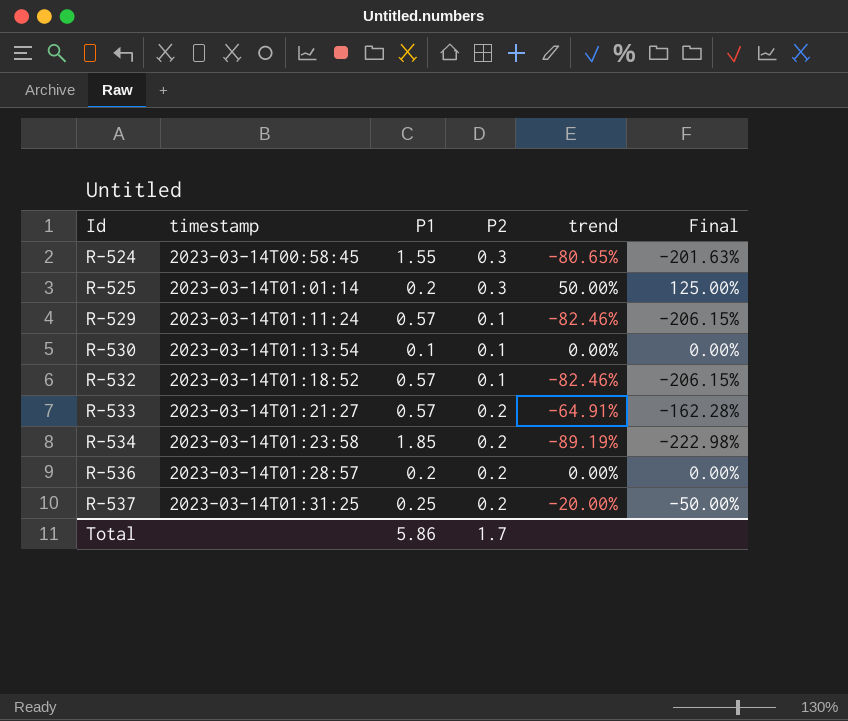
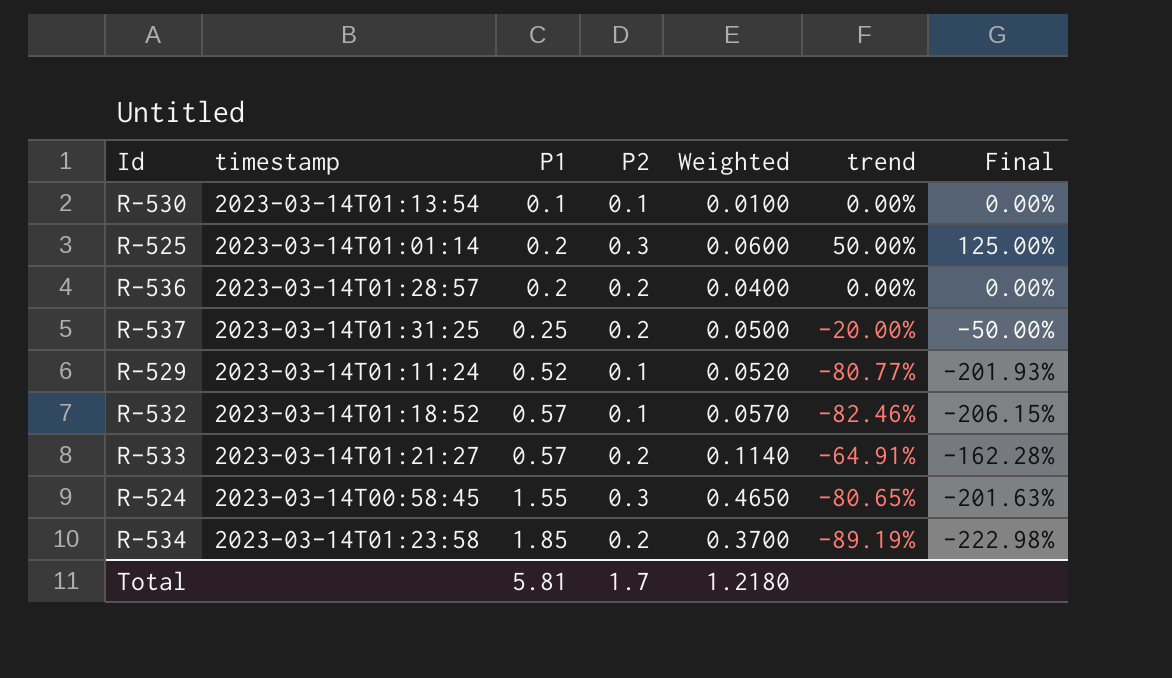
row order: Id ascending -> P1 ascending
column Weighted | formula: none -> [P1] * [P2]
R-529 | P1: 0.57 -> 0.52
R-529 | trend: -82.46% -> -80.77%
R-529 | Final: -206.15% -> -201.93%
Total | P1: 5.86 -> 5.81

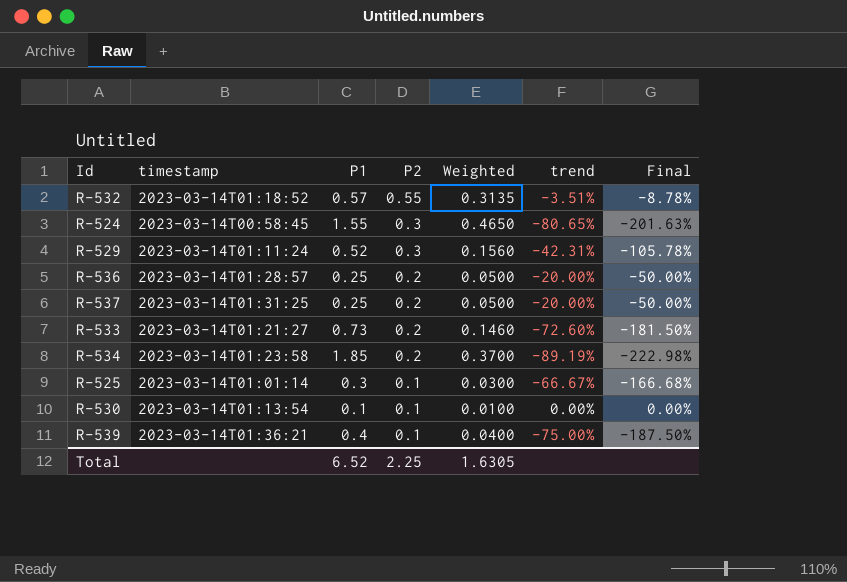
row order: P1 ascending -> P2 descending
R-532 | P2: 0.1 -> 0.55
R-532 | Weighted: 0.0570 -> 0.3135
R-532 | trend: -82.46% -> -3.51%
R-532 | Final: -206.15% -> -8.78%
R-529 | P2: 0.1 -> 0.3
R-529 | Weighted: 0.0520 -> 0.1560
R-529 | trend: -80.77% -> -42.31%
R-529 | Final: -201.93% -> -105.78%
R-536 | P1: 0.2 -> 0.25
R-536 | Weighted: 0.0400 -> 0.0500
R-536 | trend: 0.00% -> -20.00%
R-536 | Final: 0.00% -> -50.00%
R-533 | P1: 0.57 -> 0.73
R-533 | Weighted: 0.1140 -> 0.1460
R-533 | trend: -64.91% -> -72.60%
R-533 | Final: -162.28% -> -181.50%
R-525 | P1: 0.2 -> 0.3
R-525 | P2: 0.3 -> 0.1
R-525 | Weighted: 0.0600 -> 0.0300
R-525 | trend: 50.00% -> -66.67%
R-525 | Final: 125.00% -> -166.68%
row R-539: none -> 2023-03-14T01:36:21 | 0.4 | 0.1 | 0.0400 | -75.00% | -187.50%
Total | P1: 5.81 -> 6.52
Total | P2: 1.7 -> 2.25
Total | Weighted: 1.2180 -> 1.6305

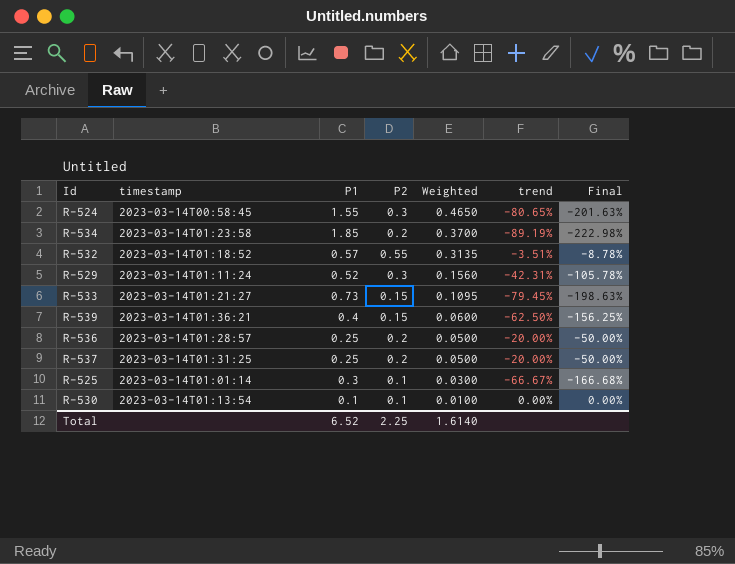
row order: P2 descending -> Weighted descending
R-533 | P2: 0.2 -> 0.15
R-533 | Weighted: 0.1460 -> 0.1095
R-533 | trend: -72.60% -> -79.45%
R-533 | Final: -181.50% -> -198.63%
R-539 | P2: 0.1 -> 0.15
R-539 | Weighted: 0.0400 -> 0.0600
R-539 | trend: -75.00% -> -62.50%
R-539 | Final: -187.50% -> -156.25%
Total | Weighted: 1.6305 -> 1.6140

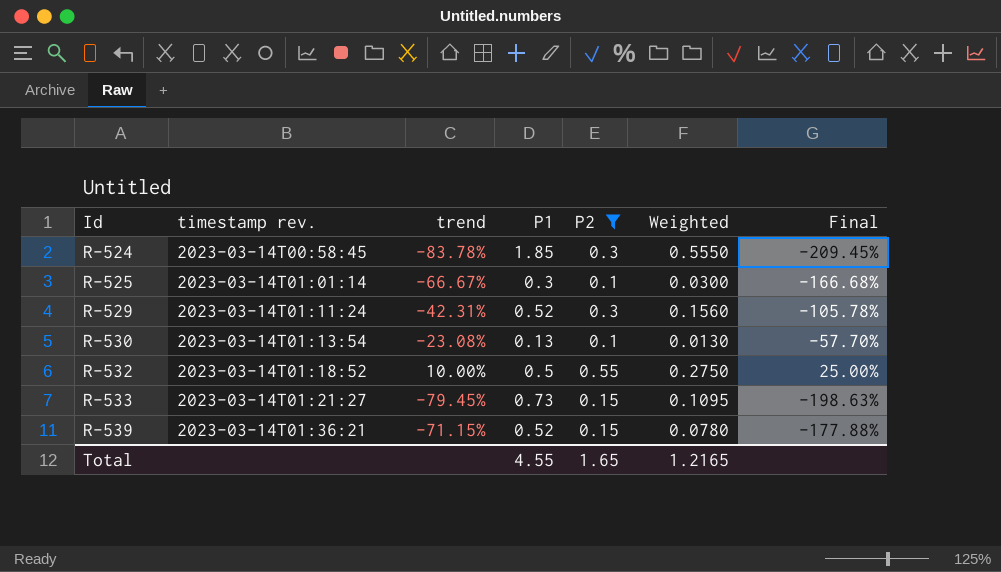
filter: none -> P2 != 0.2
row order: Weighted descending -> Id ascending
column name: timestamp -> timestamp rev.
column trend | position: 6 -> 3
R-524 | trend: -80.65% -> -83.78%
R-524 | P1: 1.55 -> 1.85
R-524 | Weighted: 0.4650 -> 0.5550
R-524 | Final: -201.63% -> -209.45%
R-530 | trend: 0.00% -> -23.08%
R-530 | P1: 0.1 -> 0.13
R-530 | Weighted: 0.0100 -> 0.0130
R-530 | Final: 0.00% -> -57.70%
R-532 | trend: -3.51% -> 10.00%
R-532 | P1: 0.57 -> 0.5
R-532 | Weighted: 0.3135 -> 0.2750
R-532 | Final: -8.78% -> 25.00%
R-539 | trend: -62.50% -> -71.15%
R-539 | P1: 0.4 -> 0.52
R-539 | Weighted: 0.0600 -> 0.0780
R-539 | Final: -156.25% -> -177.88%
Total | P1: 6.52 -> 4.55
Total | P2: 2.25 -> 1.65
Total | Weighted: 1.6140 -> 1.2165

